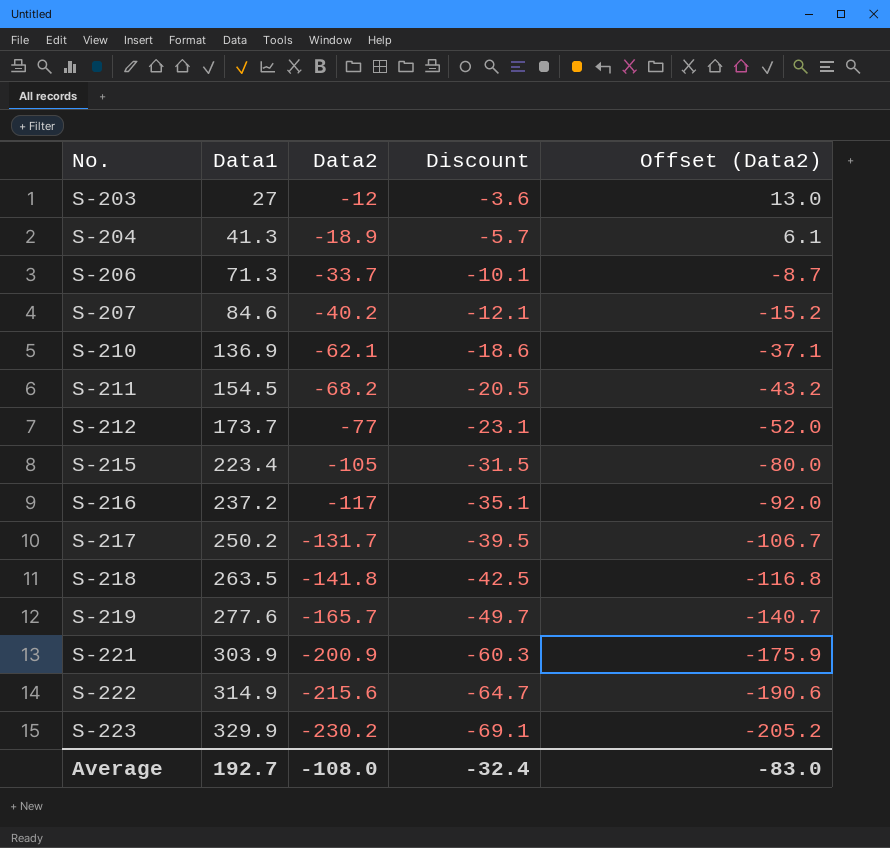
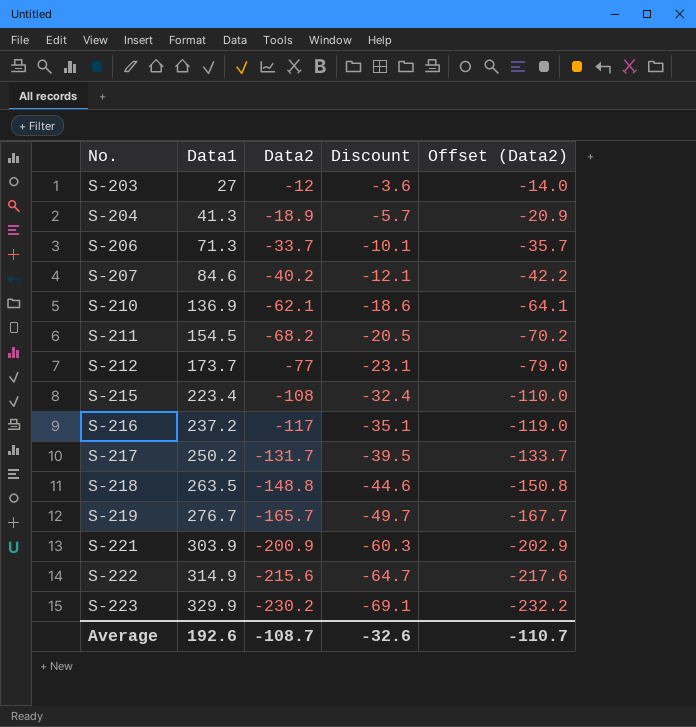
column Offset (Data2) | formula: [Data2] + 25 -> [Data2] - 2
S-215 | Data2: -105 -> -108
S-215 | Discount: -31.5 -> -32.4
S-218 | Data2: -141.8 -> -148.8
S-218 | Discount: -42.5 -> -44.6
S-219 | Data1: 277.6 -> 276.7
Average | Data1: 192.7 -> 192.6
Average | Data2: -108.0 -> -108.7
Average | Discount: -32.4 -> -32.6
Average | Offset (Data2): -83.0 -> -110.7

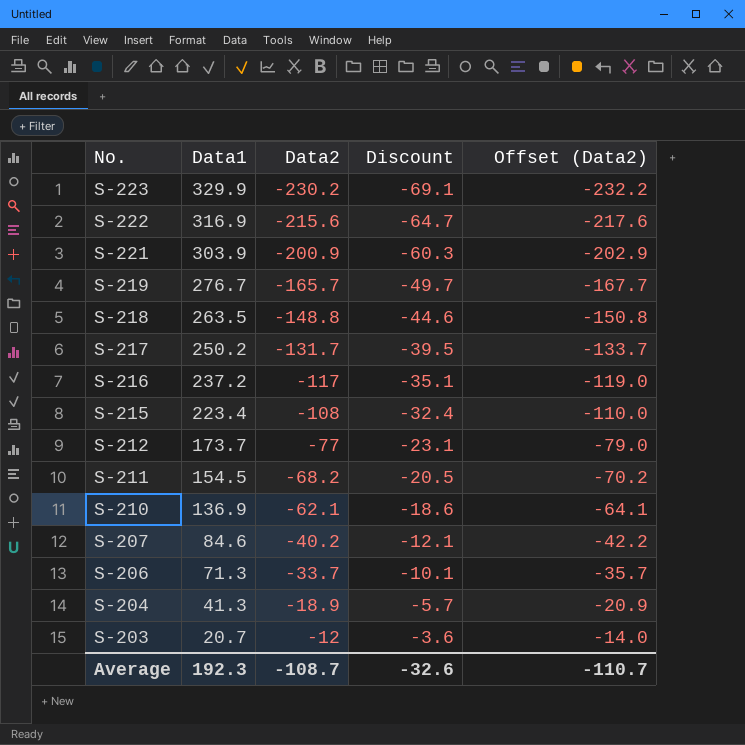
row order: No. ascending -> No. descending
S-222 | Data1: 314.9 -> 316.9
S-203 | Data1: 27 -> 20.7
Average | Data1: 192.6 -> 192.3

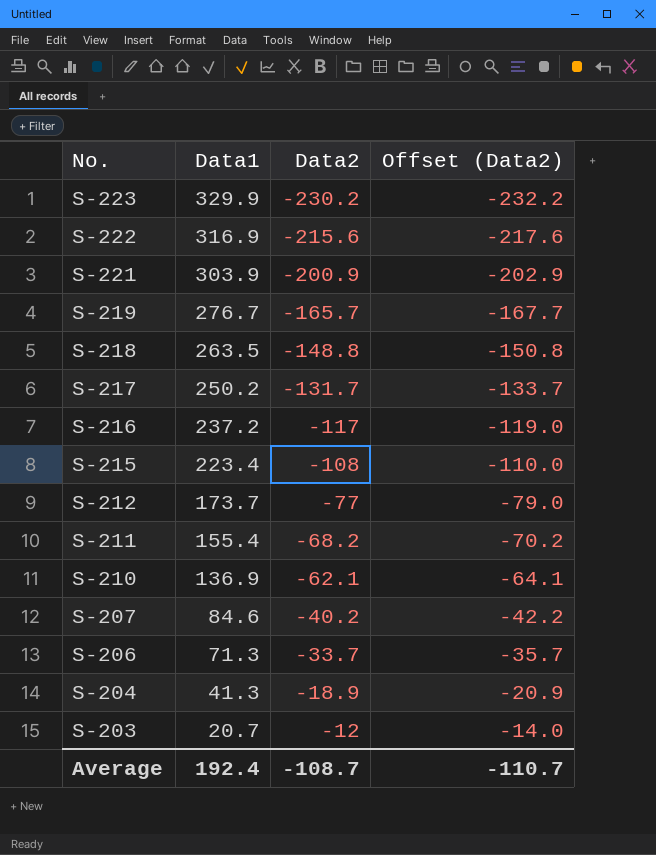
column Discount | formula: [Data2] * 0.3 -> none
S-211 | Data1: 154.5 -> 155.4
Average | Data1: 192.3 -> 192.4

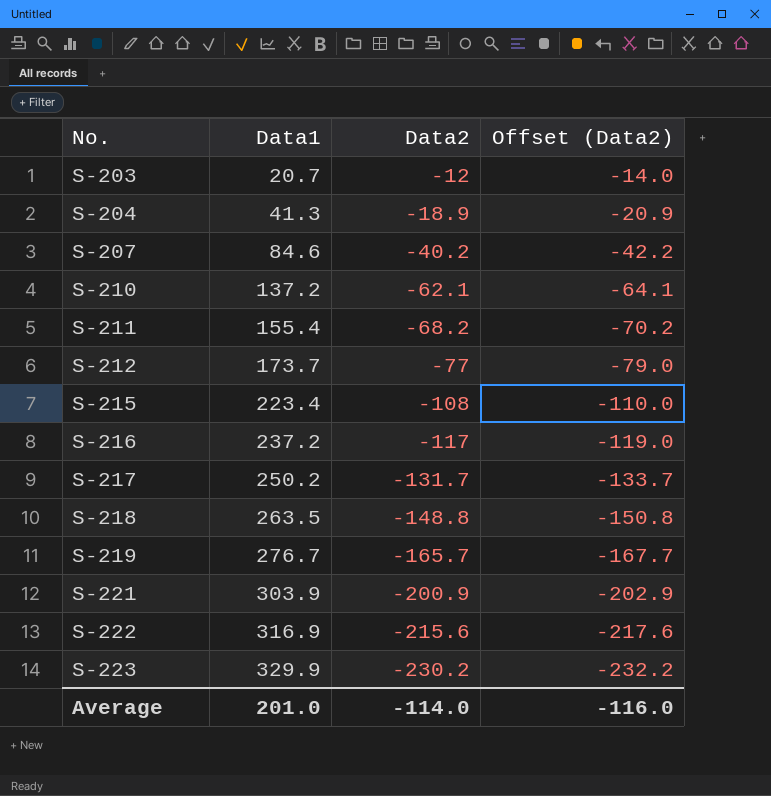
row order: No. descending -> No. ascending
row S-206: 71.3 | -33.7 | -35.7 -> none
S-210 | Data1: 136.9 -> 137.2
Average | Data1: 192.4 -> 201.0
Average | Data2: -108.7 -> -114.0
Average | Offset (Data2): -110.7 -> -116.0

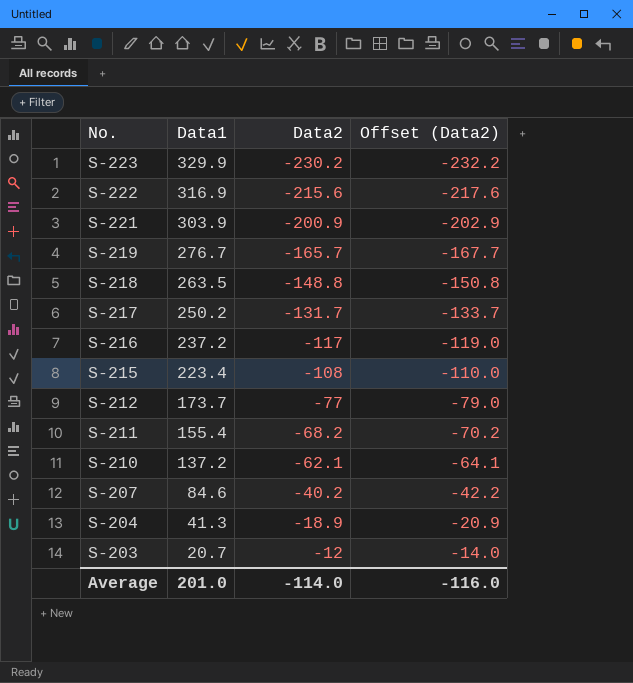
row order: No. ascending -> No. descending

